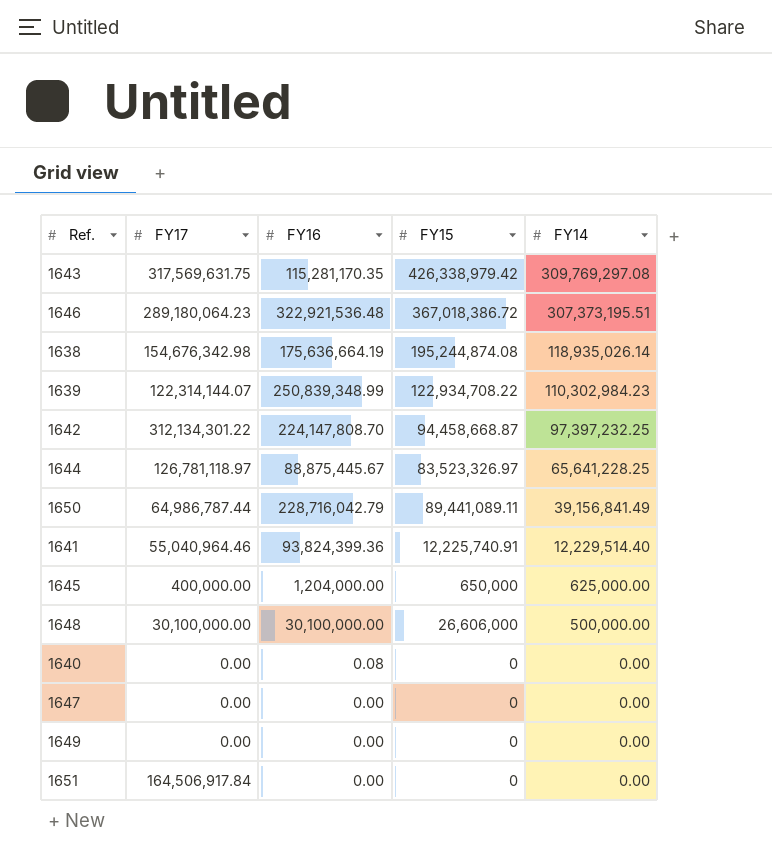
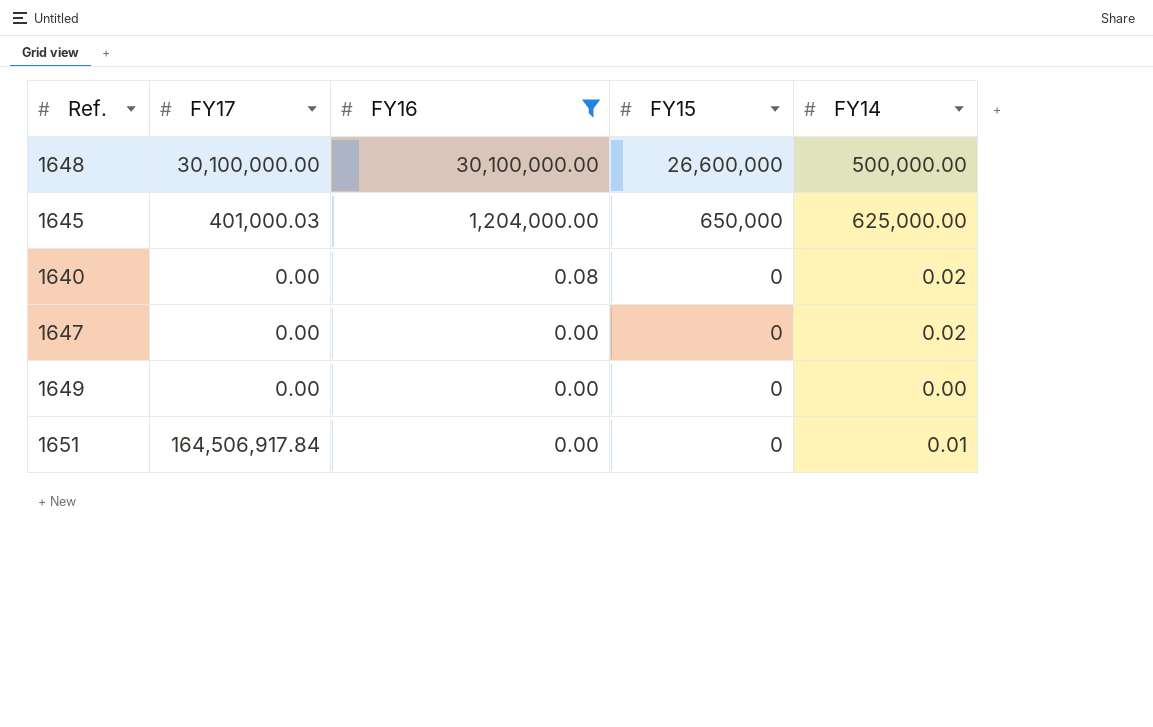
filter: none -> FY16 <= 30,100,000.00
row order: FY14 descending -> FY16 descending
1648 | FY15: 26,606,000 -> 26,600,000
1645 | FY17: 400,000.00 -> 401,000.03
1640 | FY14: 0.00 -> 0.02
1647 | FY14: 0.00 -> 0.02
1651 | FY14: 0.00 -> 0.01

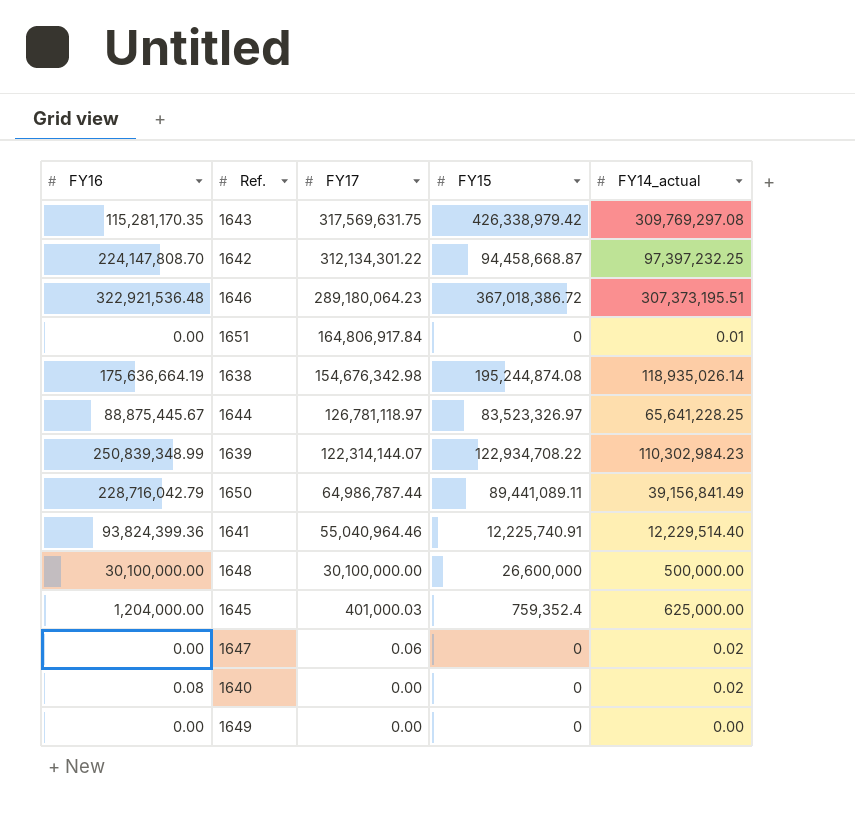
filter: FY16 <= 30,100,000.00 -> none
row order: FY16 descending -> FY17 descending
column FY16 | position: 3 -> 1
column name: FY14 -> FY14_actual
1651 | FY17: 164,506,917.84 -> 164,806,917.84
1645 | FY15: 650,000 -> 759,352.4
1647 | FY17: 0.00 -> 0.06

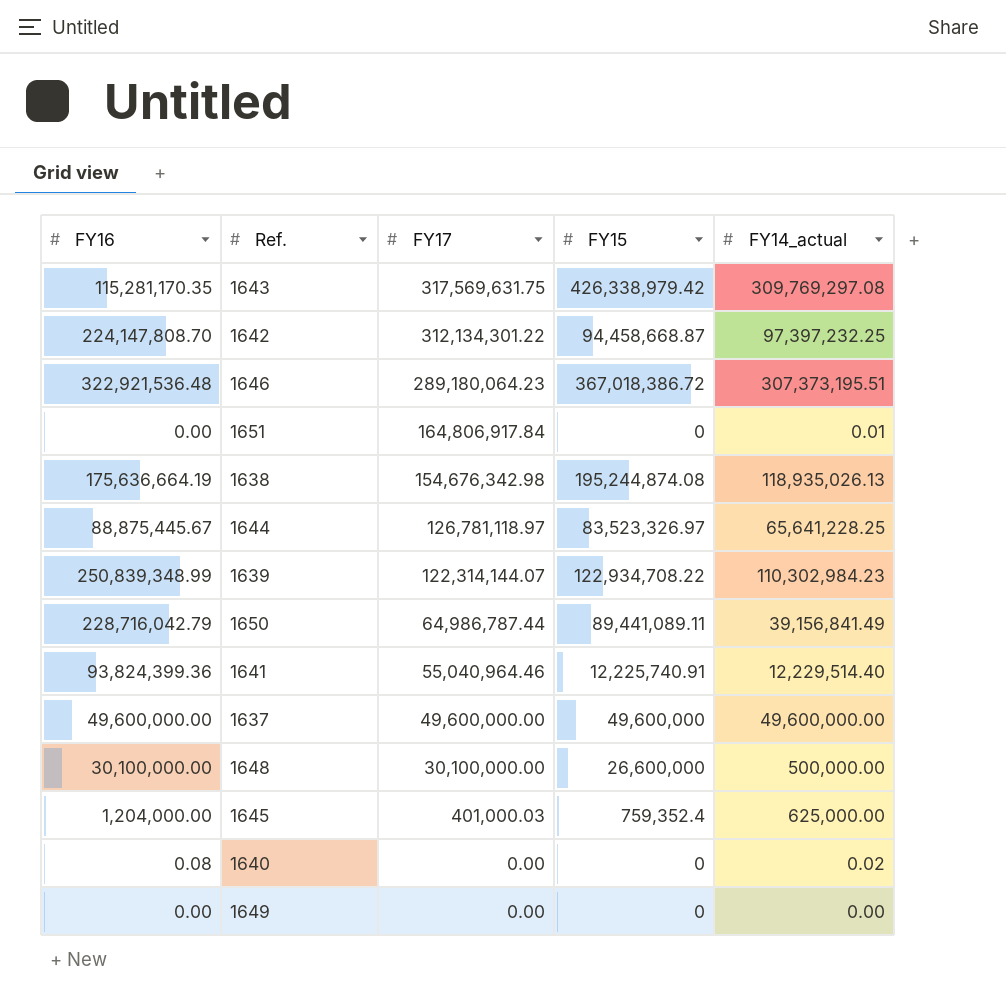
row 1647: 0.00 | 0.06 | 0 | 0.02 -> none
1638 | FY14_actual: 118,935,026.14 -> 118,935,026.13
row 1637: none -> 49,600,000.00 | 49,600,000.00 | 49,600,000 | 49,600,000.00

